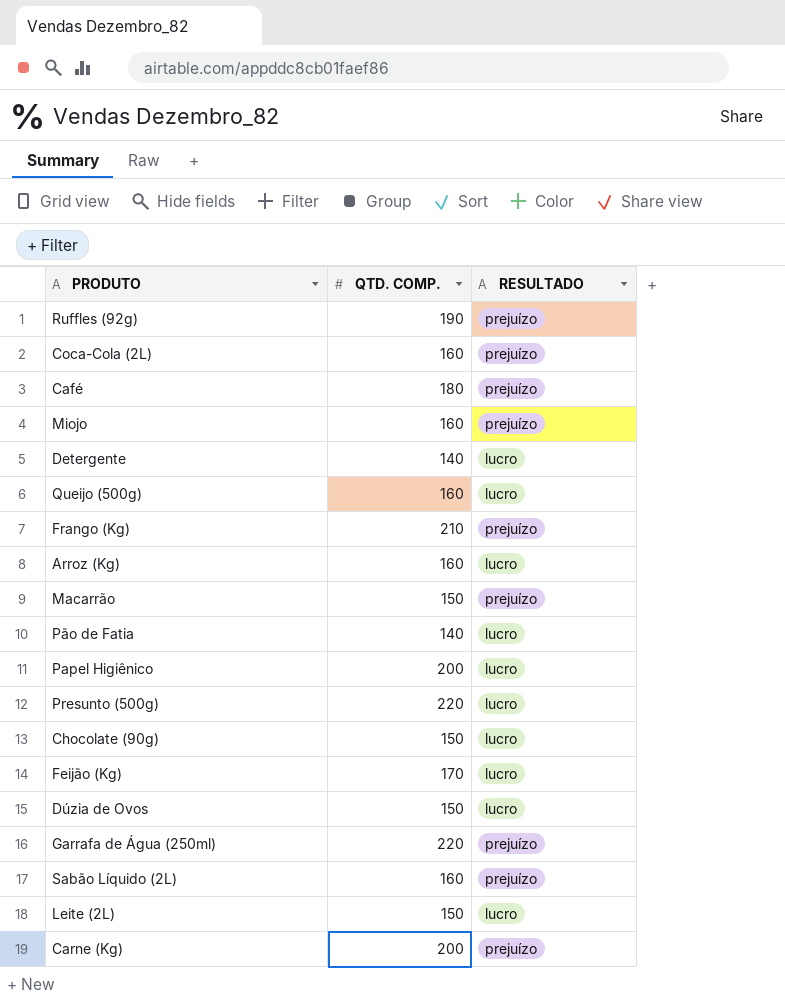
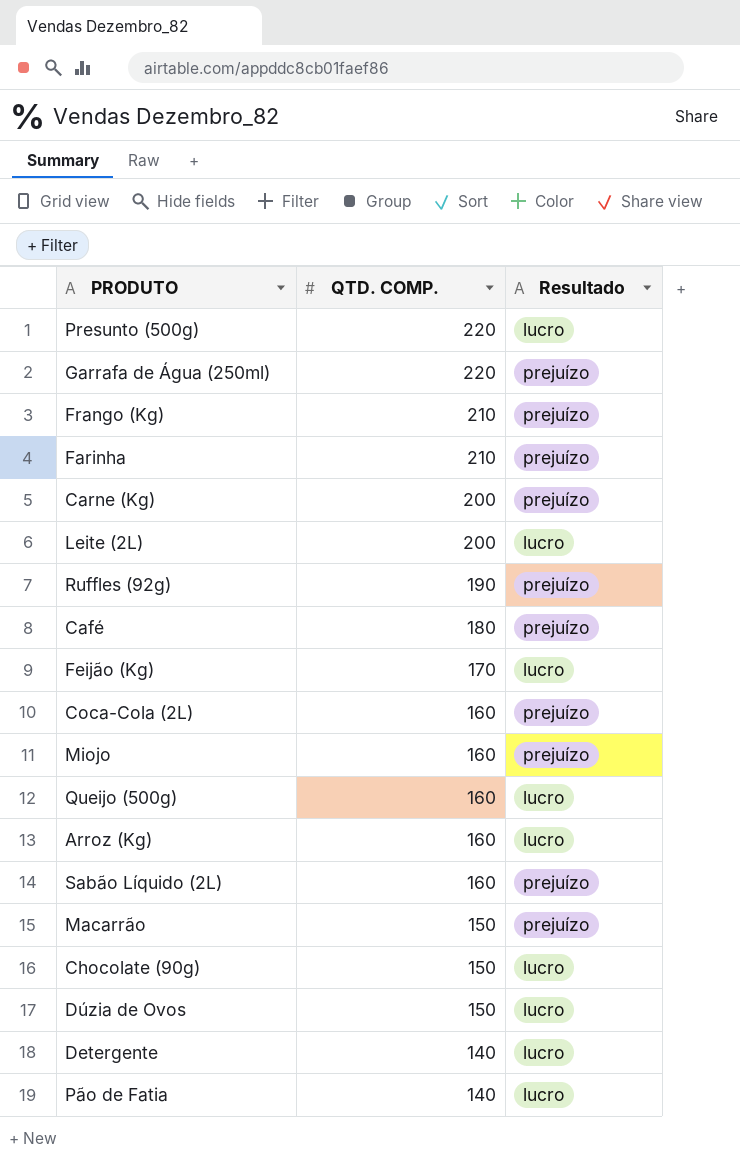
row order: none -> QTD. COMP. descending
column name: RESULTADO -> Resultado
row Papel Higiênico: 200 | lucro -> none
row Farinha: none -> 210 | prejuízo
Leite (2L) | QTD. COMP.: 150 -> 200

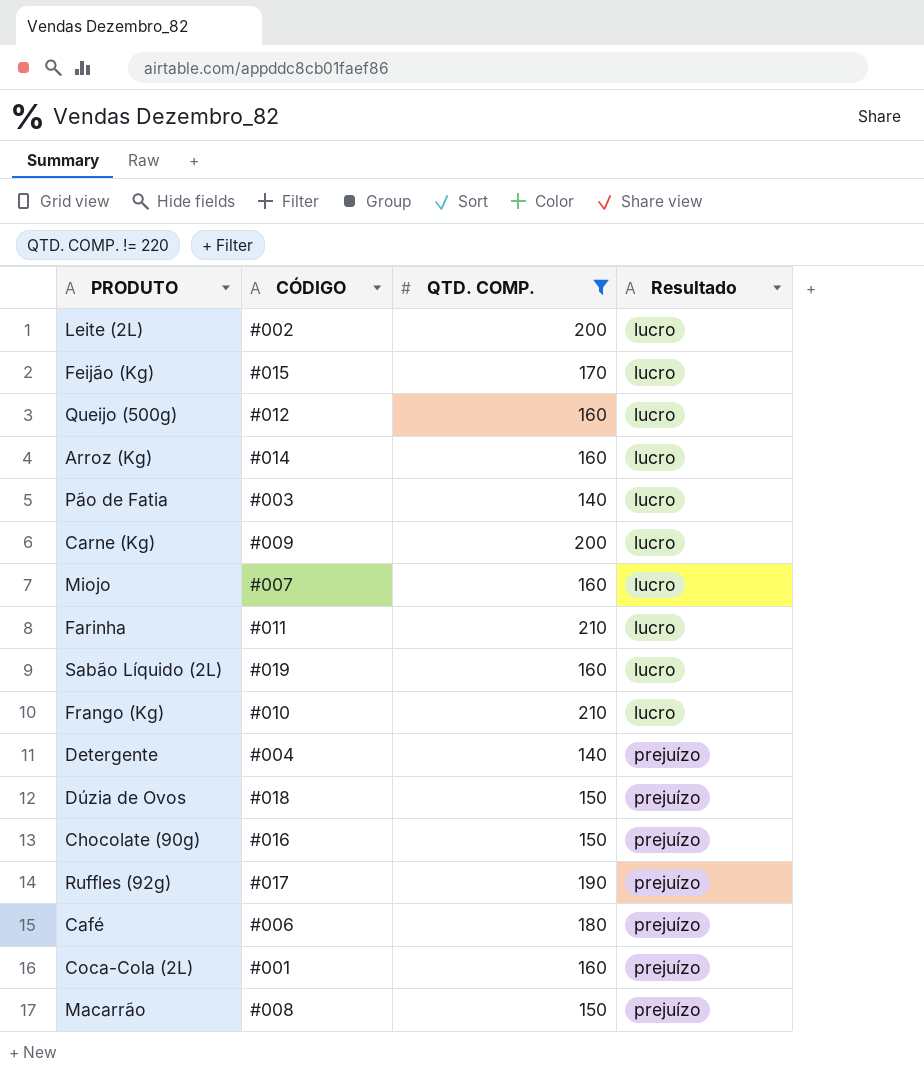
filter: none -> QTD. COMP. != 220
row order: QTD. COMP. descending -> Resultado ascending
column CÓDIGO | position: none -> 2
Carne (Kg) | Resultado: prejuízo -> lucro
Miojo | Resultado: prejuízo -> lucro
Farinha | Resultado: prejuízo -> lucro
Sabão Líquido (2L) | Resultado: prejuízo -> lucro
Frango (Kg) | Resultado: prejuízo -> lucro
Detergente | Resultado: lucro -> prejuízo
Dúzia de Ovos | Resultado: lucro -> prejuízo
Chocolate (90g) | Resultado: lucro -> prejuízo

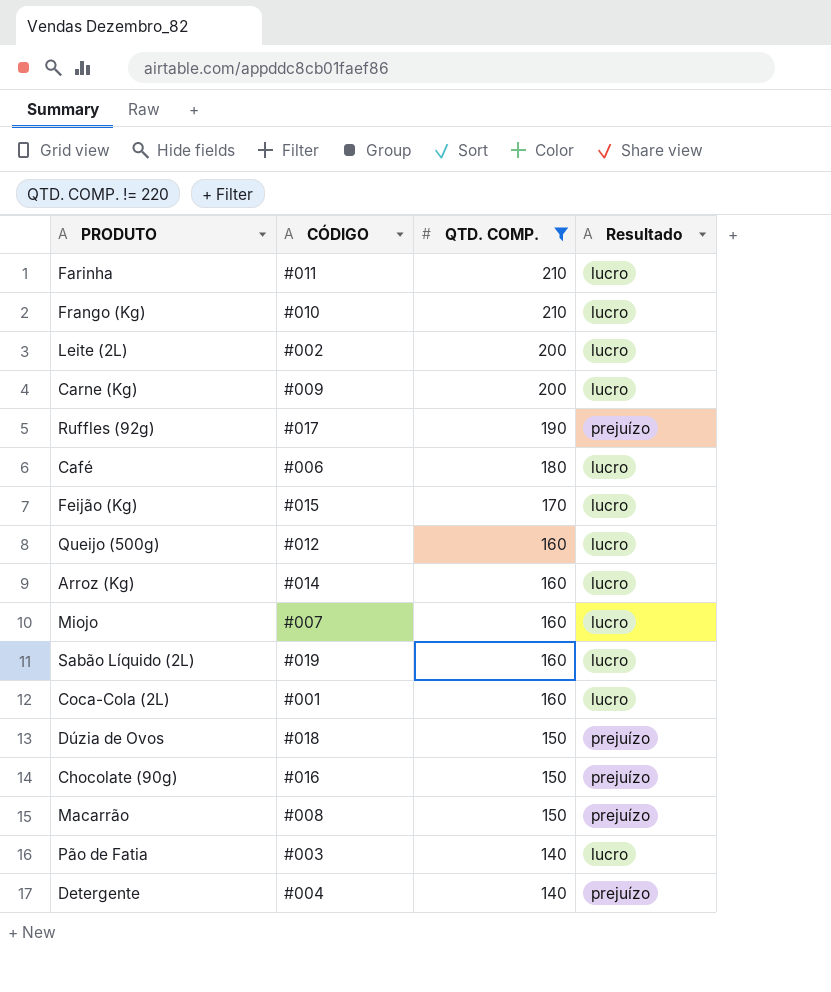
row order: Resultado ascending -> QTD. COMP. descending
Café | Resultado: prejuízo -> lucro
Coca-Cola (2L) | Resultado: prejuízo -> lucro

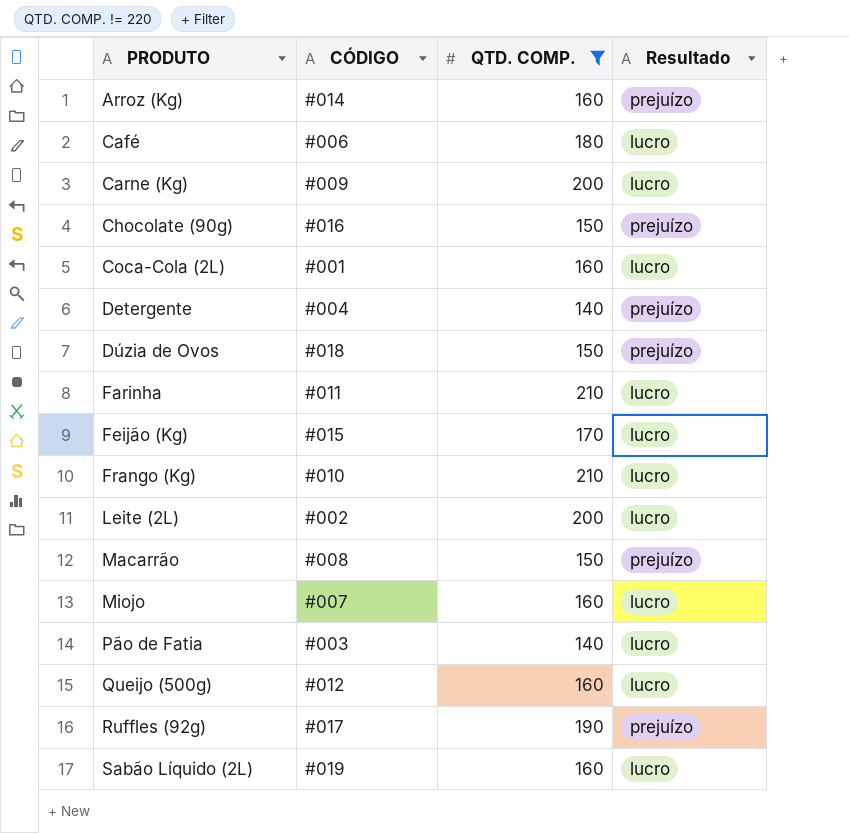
row order: QTD. COMP. descending -> PRODUTO ascending
Arroz (Kg) | Resultado: lucro -> prejuízo

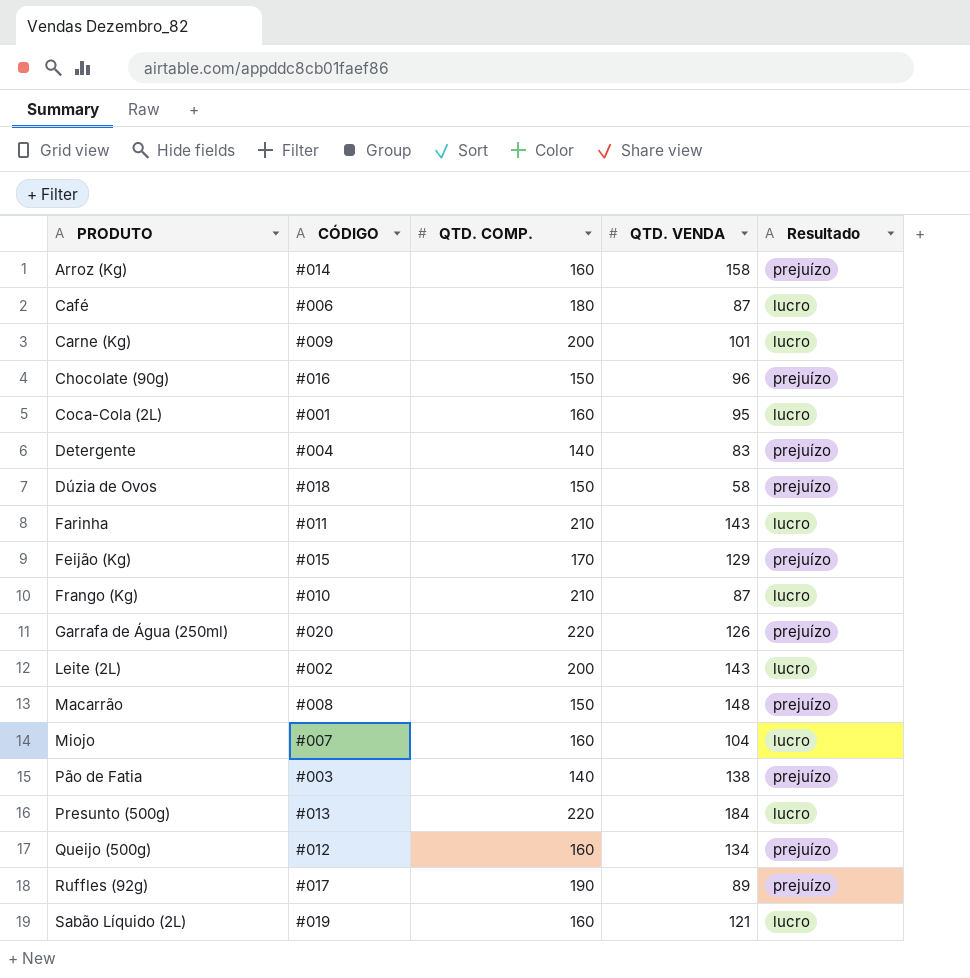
filter: QTD. COMP. != 220 -> none
column QTD. VENDA | position: none -> 4
Feijão (Kg) | Resultado: lucro -> prejuízo
Pão de Fatia | Resultado: lucro -> prejuízo
Queijo (500g) | Resultado: lucro -> prejuízo

